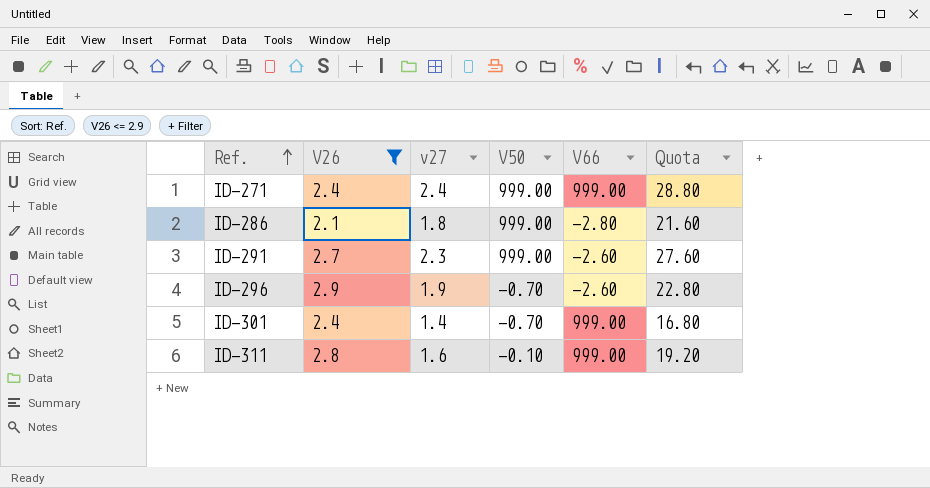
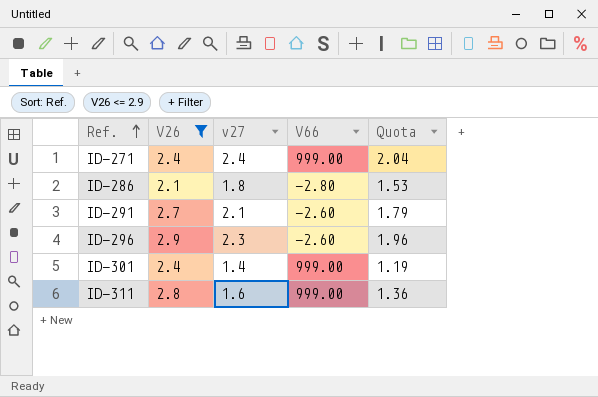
column V50 | position: 4 -> none
column Quota | formula: [v27] * 12 -> [v27] * 0.85
ID-291 | v27: 2.3 -> 2.1
ID-296 | v27: 1.9 -> 2.3

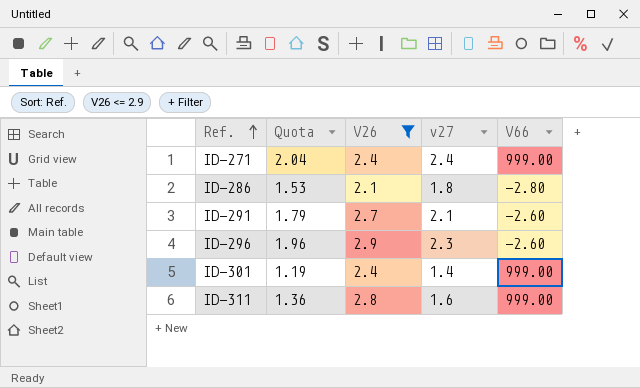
column Quota | position: 5 -> 2

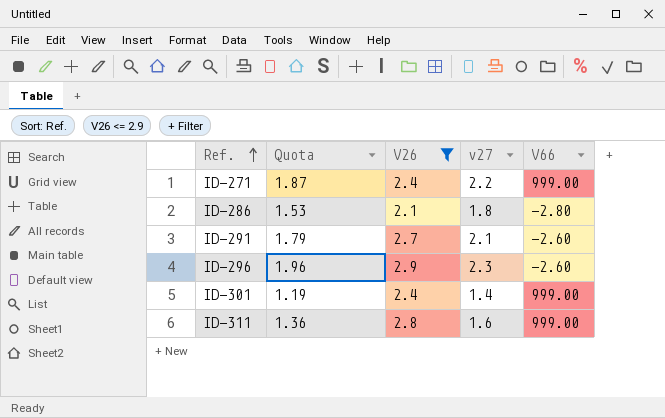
ID-271 | Quota: 2.04 -> 1.87
ID-271 | v27: 2.4 -> 2.2

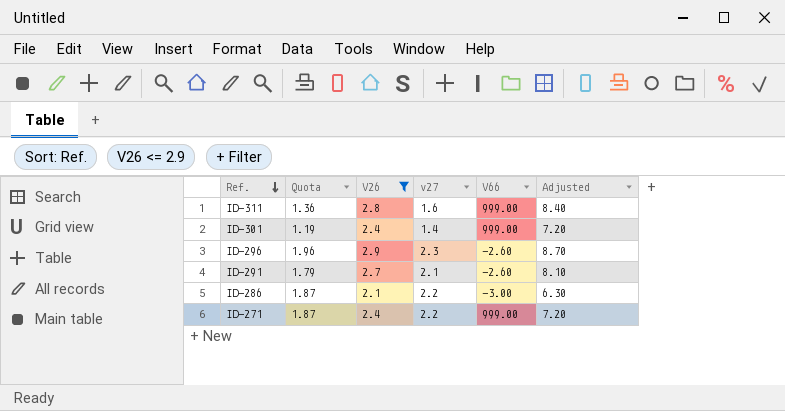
row order: Ref. ascending -> Ref. descending
column Adjusted | formula: none -> [V26] * 3
ID-286 | Quota: 1.53 -> 1.87
ID-286 | v27: 1.8 -> 2.2
ID-286 | V66: -2.80 -> -3.00

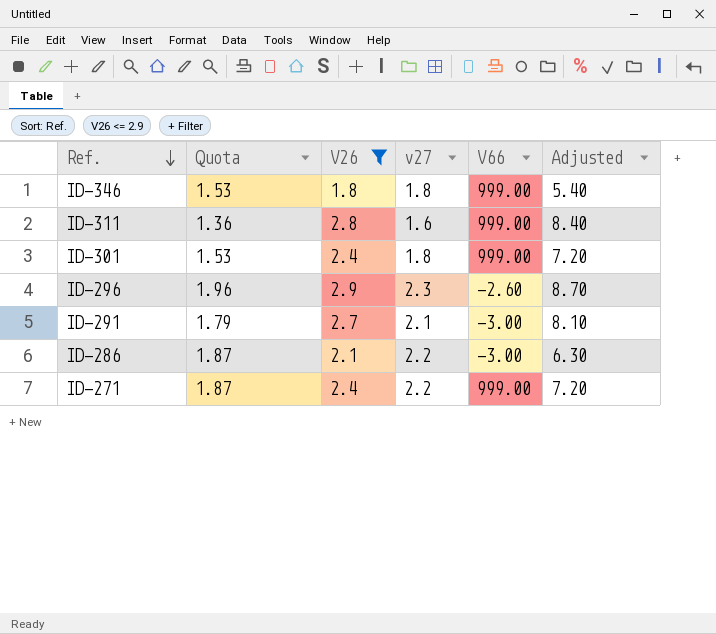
row ID-346: none -> 1.53 | 1.8 | 1.8 | 999.00 | 5.40
ID-301 | Quota: 1.19 -> 1.53
ID-301 | v27: 1.4 -> 1.8
ID-291 | V66: -2.60 -> -3.00

